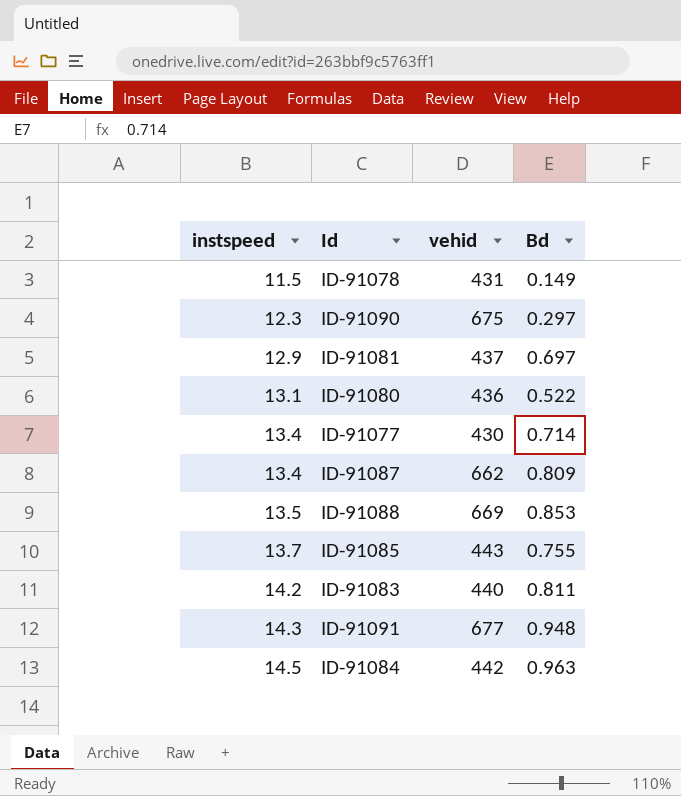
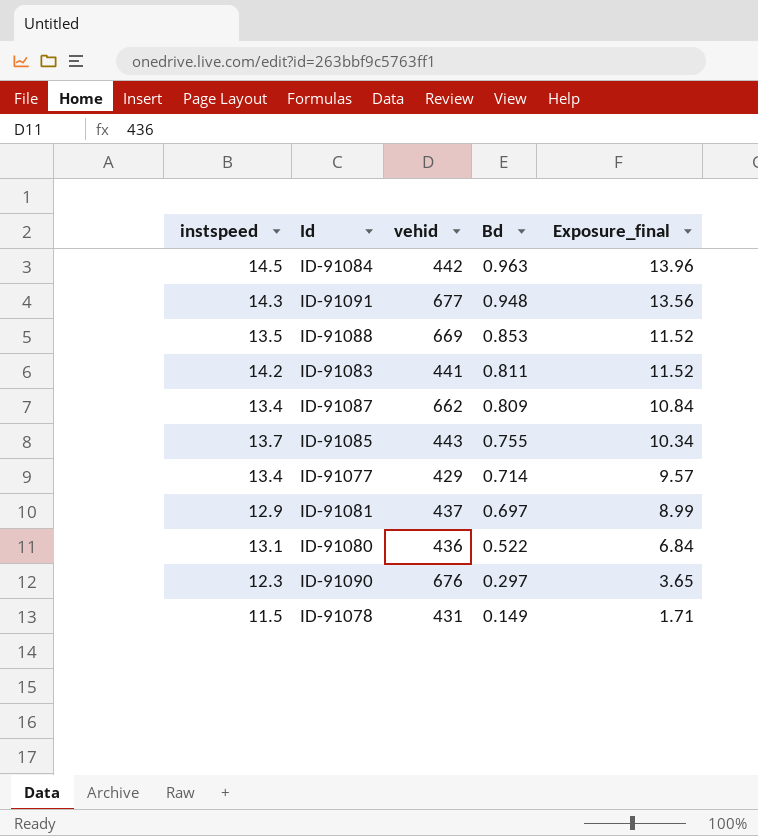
row order: instspeed ascending -> Bd descending
column Exposure_final | formula: none -> [instspeed] * [Bd]
ID-91083 | vehid: 440 -> 441
ID-91077 | vehid: 430 -> 429
ID-91090 | vehid: 675 -> 676

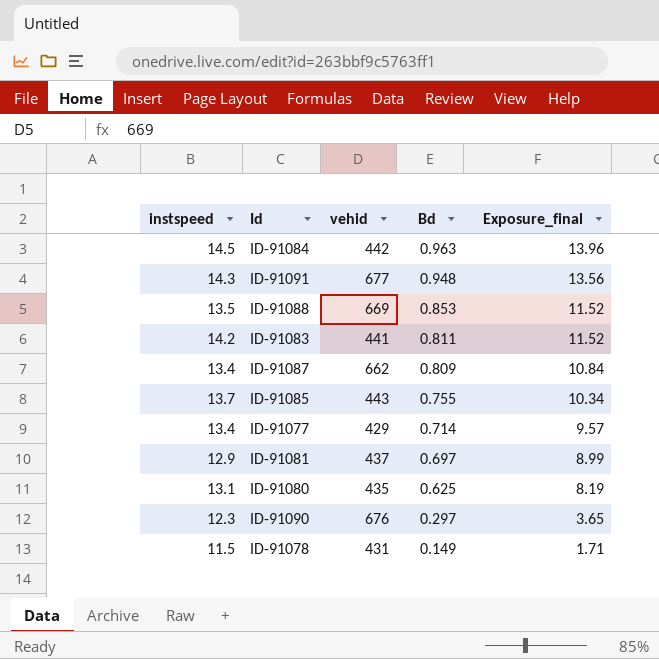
ID-91080 | vehid: 436 -> 435
ID-91080 | Bd: 0.522 -> 0.625
ID-91080 | Exposure_final: 6.84 -> 8.19

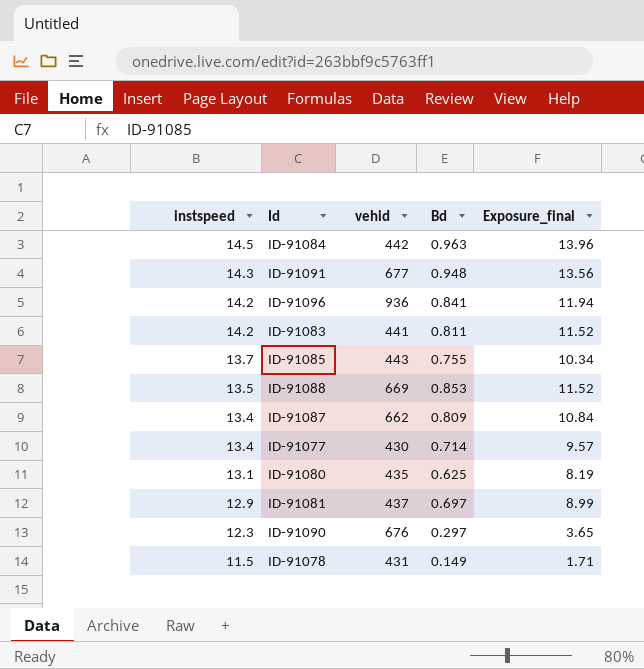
row order: Bd descending -> instspeed descending
row ID-91096: none -> 14.2 | 936 | 0.841 | 11.94
ID-91077 | vehid: 429 -> 430

